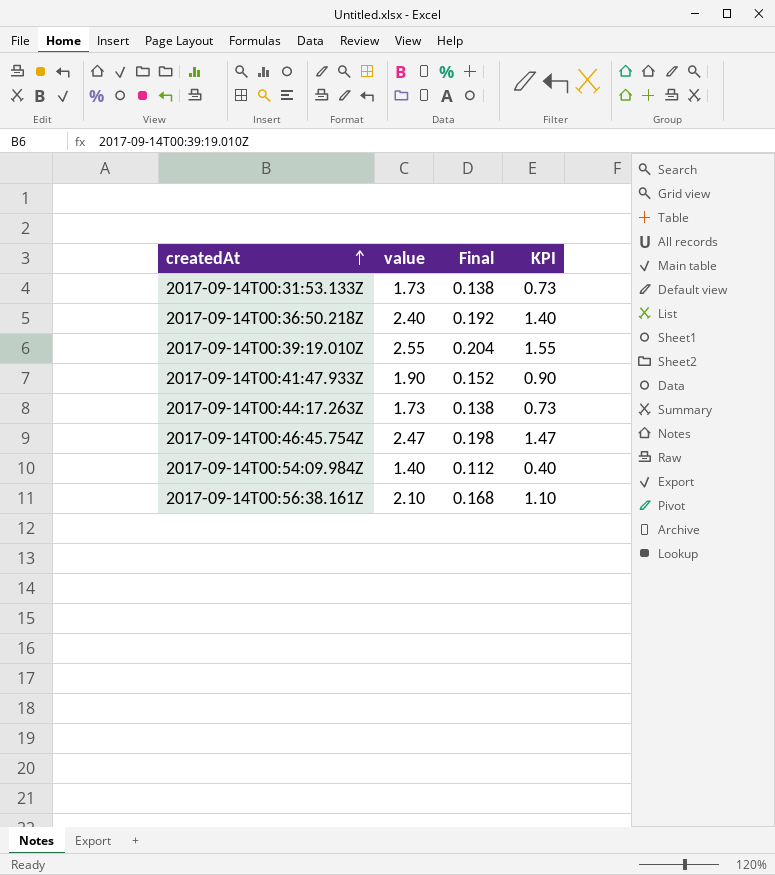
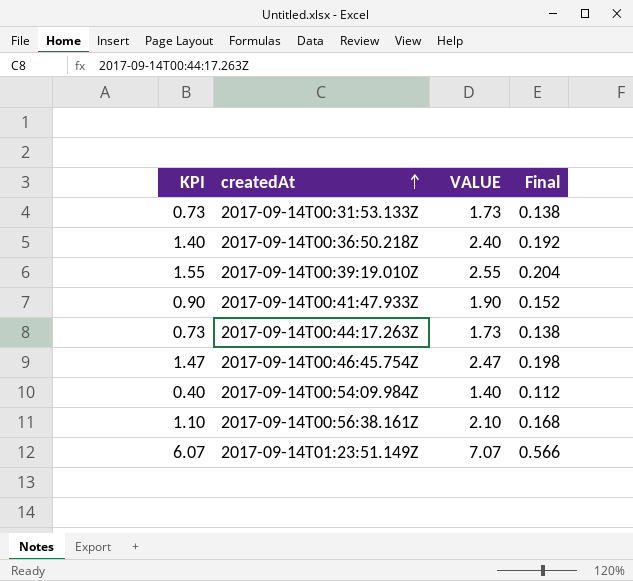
column KPI | position: 4 -> 1
column name: value -> VALUE
row 2017-09-14T01:23:51.149Z: none -> 6.07 | 7.07 | 0.566

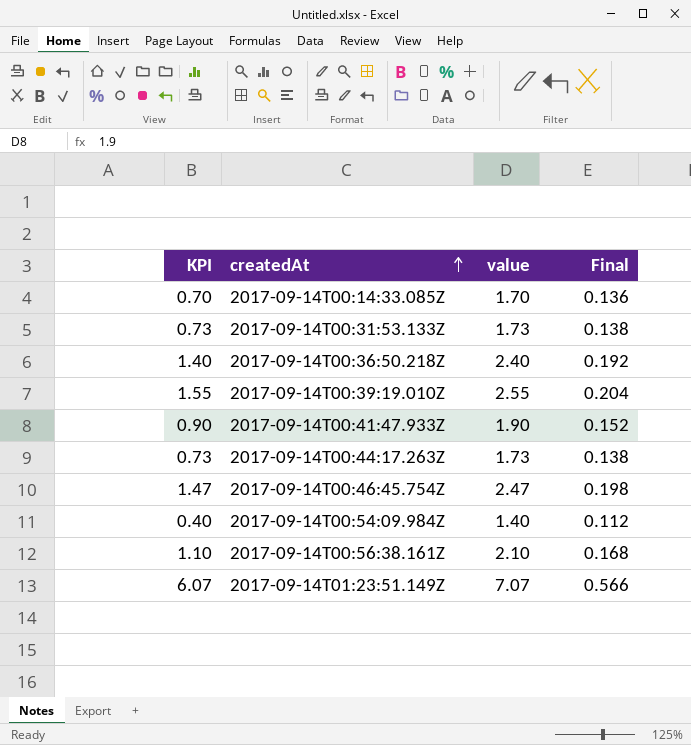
column name: VALUE -> value
row 2017-09-14T00:14:33.085Z: none -> 0.70 | 1.70 | 0.136

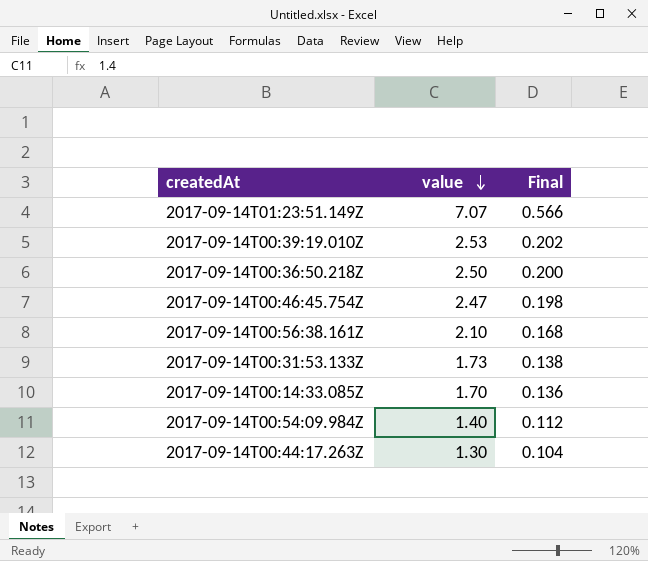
row order: createdAt ascending -> value descending
column KPI | formula: [value] - 1 -> none
row 2017-09-14T00:41:47.933Z: 0.90 | 1.90 | 0.152 -> none
2017-09-14T00:39:19.010Z | value: 2.55 -> 2.53
2017-09-14T00:39:19.010Z | Final: 0.204 -> 0.202
2017-09-14T00:36:50.218Z | value: 2.40 -> 2.50
2017-09-14T00:36:50.218Z | Final: 0.192 -> 0.200
2017-09-14T00:44:17.263Z | value: 1.73 -> 1.30
2017-09-14T00:44:17.263Z | Final: 0.138 -> 0.104

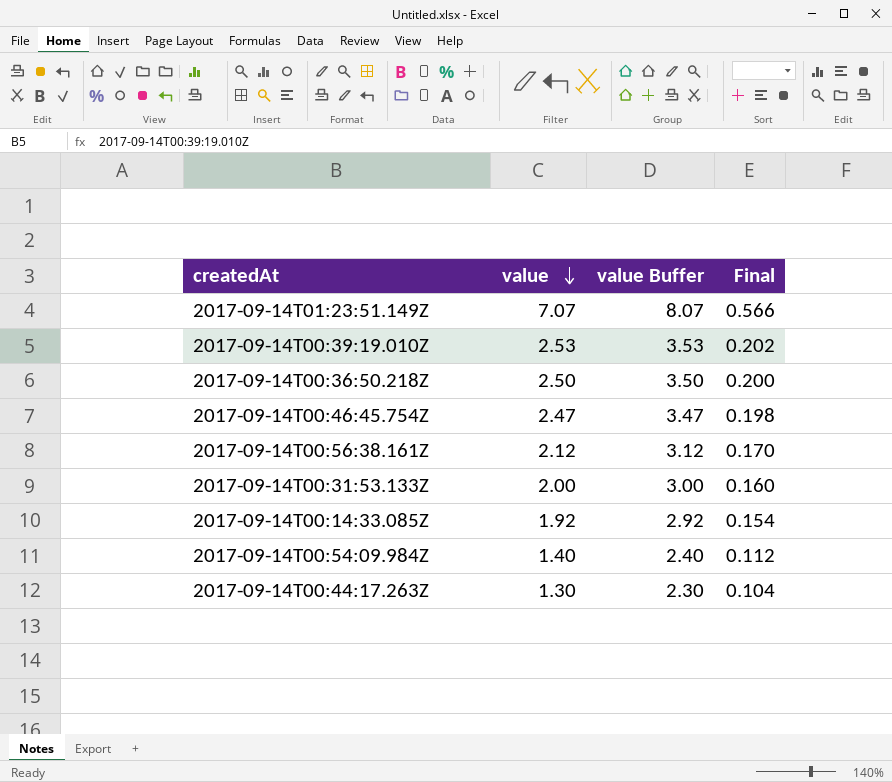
column value Buffer | formula: none -> [value] + 1
2017-09-14T00:56:38.161Z | value: 2.10 -> 2.12
2017-09-14T00:56:38.161Z | Final: 0.168 -> 0.170
2017-09-14T00:31:53.133Z | value: 1.73 -> 2.00
2017-09-14T00:31:53.133Z | Final: 0.138 -> 0.160
2017-09-14T00:14:33.085Z | value: 1.70 -> 1.92
2017-09-14T00:14:33.085Z | Final: 0.136 -> 0.154

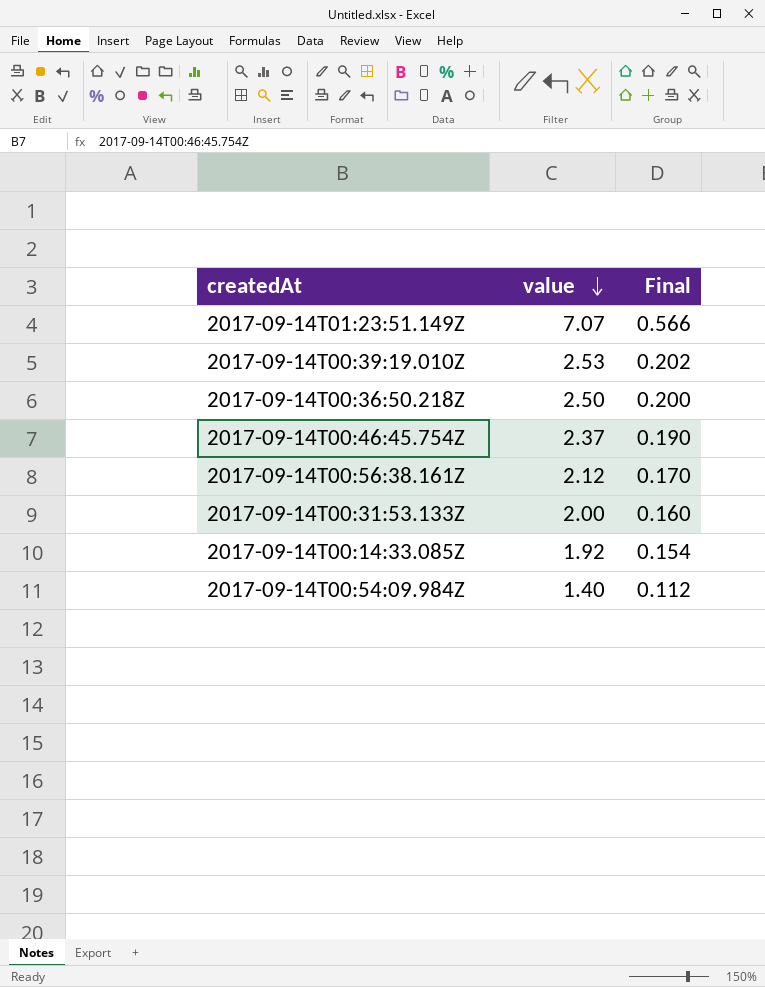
column value Buffer | formula: [value] + 1 -> none
row 2017-09-14T00:44:17.263Z: 1.30 | 2.30 | 0.104 -> none
2017-09-14T00:46:45.754Z | value: 2.47 -> 2.37
2017-09-14T00:46:45.754Z | Final: 0.198 -> 0.190

